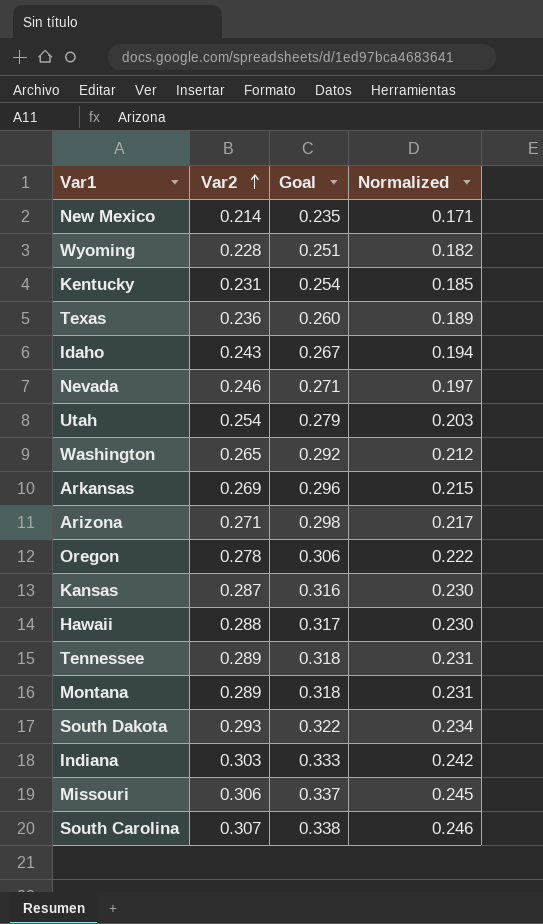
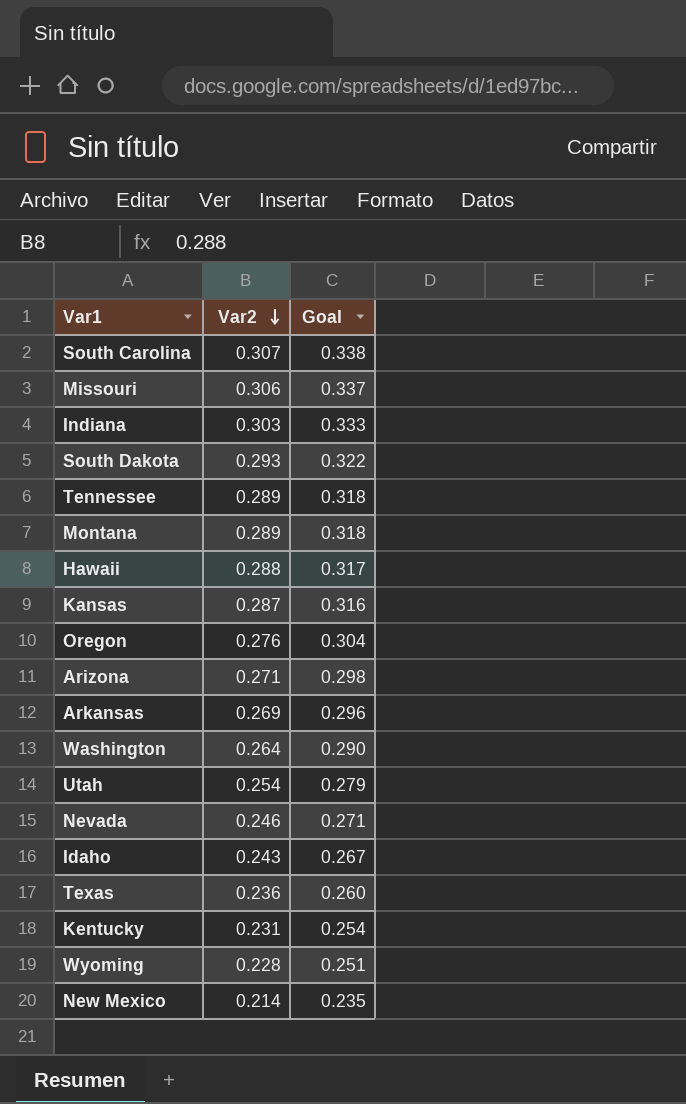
row order: Var2 ascending -> Var2 descending
column Normalized | formula: [Var2] * 0.8 -> none
Oregon | Var2: 0.278 -> 0.276
Oregon | Goal: 0.306 -> 0.304
Washington | Var2: 0.265 -> 0.264
Washington | Goal: 0.292 -> 0.290

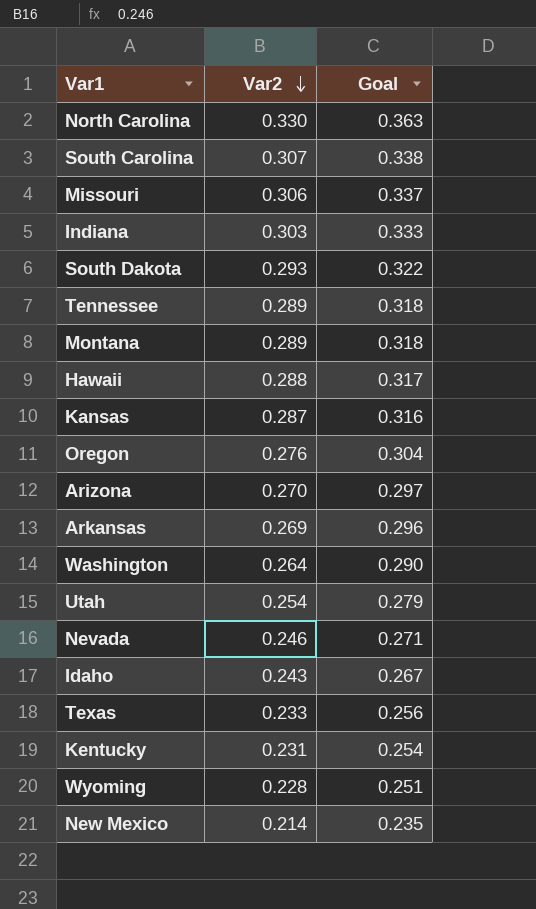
row North Carolina: none -> 0.330 | 0.363
Arizona | Var2: 0.271 -> 0.270
Arizona | Goal: 0.298 -> 0.297
Texas | Var2: 0.236 -> 0.233
Texas | Goal: 0.260 -> 0.256

